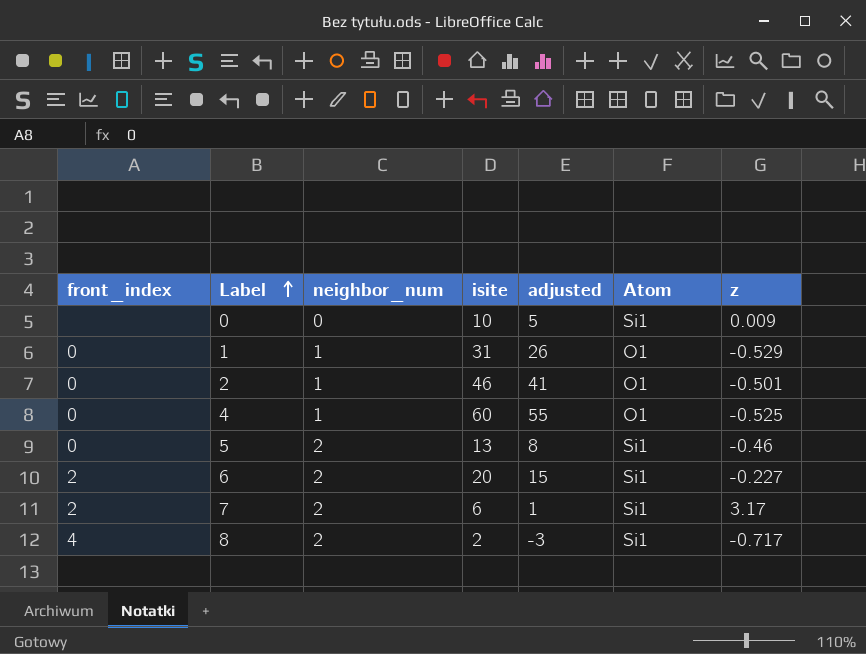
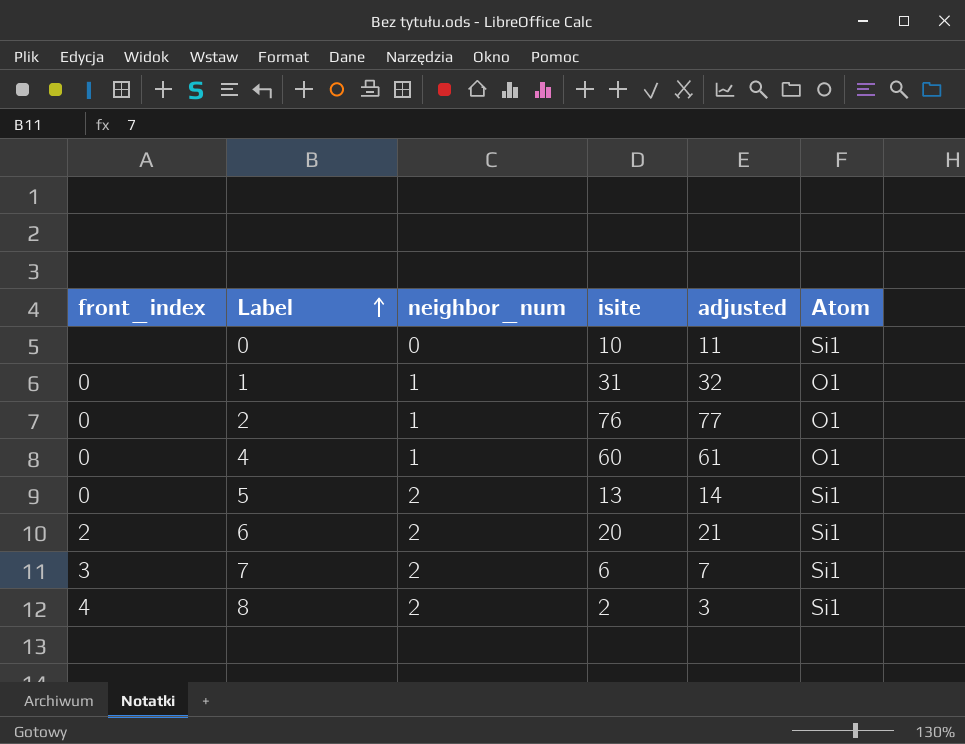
column z | position: 7 -> none
column adjusted | formula: [isite] - 5 -> [isite] + 1
2 | isite: 46 -> 76
7 | front_index: 2 -> 3

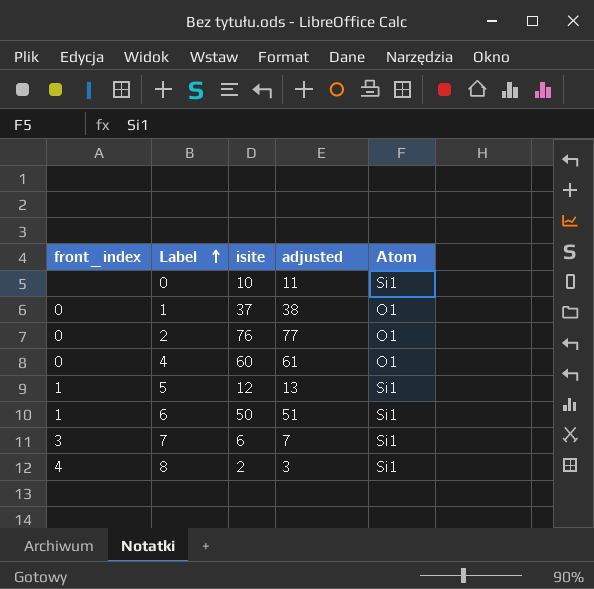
column neighbor_num | position: 3 -> none
1 | isite: 31 -> 37
1 | adjusted: 32 -> 38
5 | front_index: 0 -> 1
5 | isite: 13 -> 12
5 | adjusted: 14 -> 13
6 | front_index: 2 -> 1
6 | isite: 20 -> 50
6 | adjusted: 21 -> 51

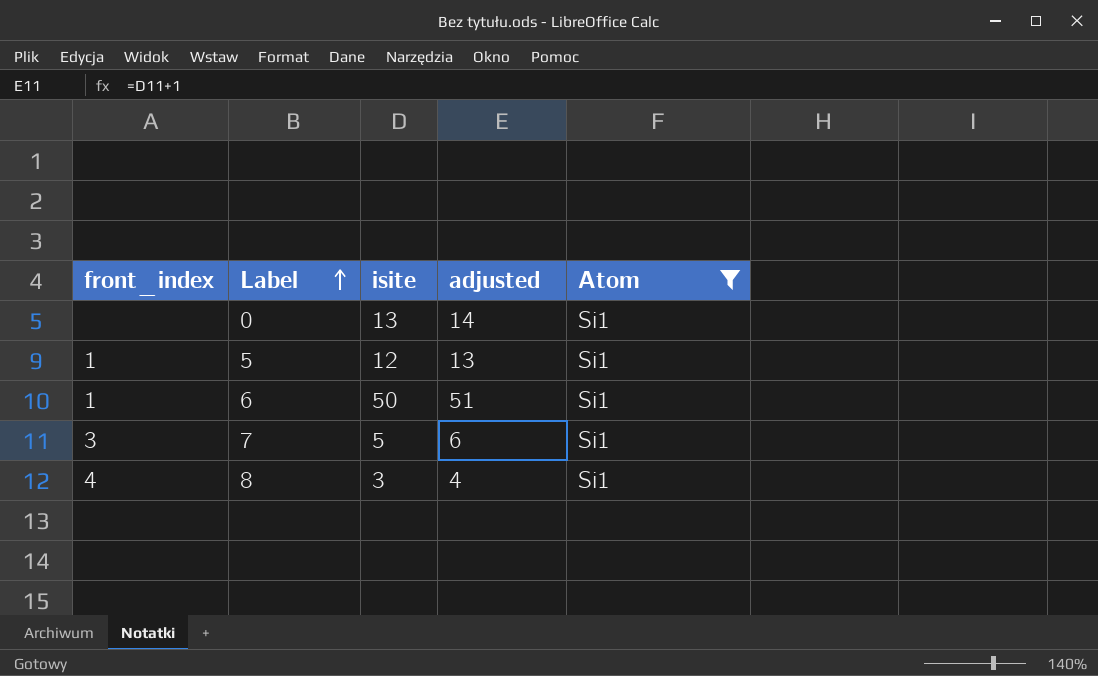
filter: none -> Atom = Si1
0 | isite: 10 -> 13
0 | adjusted: 11 -> 14
7 | isite: 6 -> 5
7 | adjusted: 7 -> 6
8 | isite: 2 -> 3
8 | adjusted: 3 -> 4

